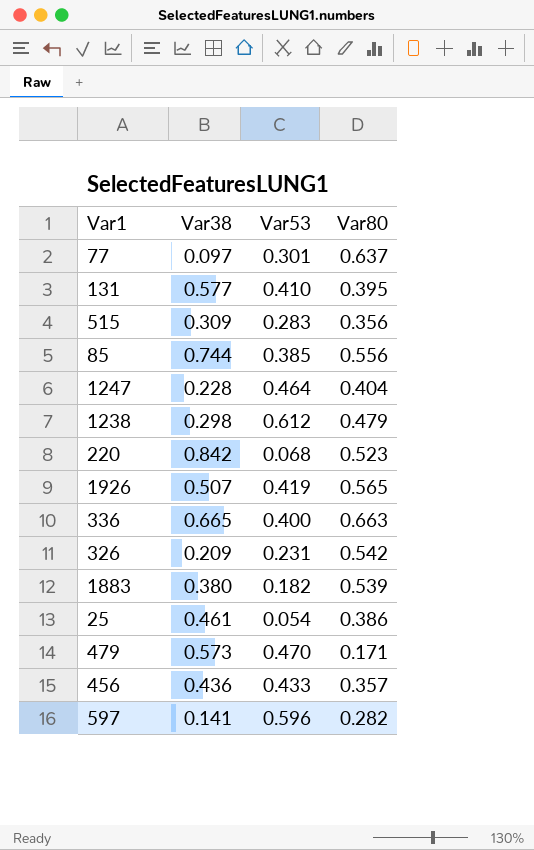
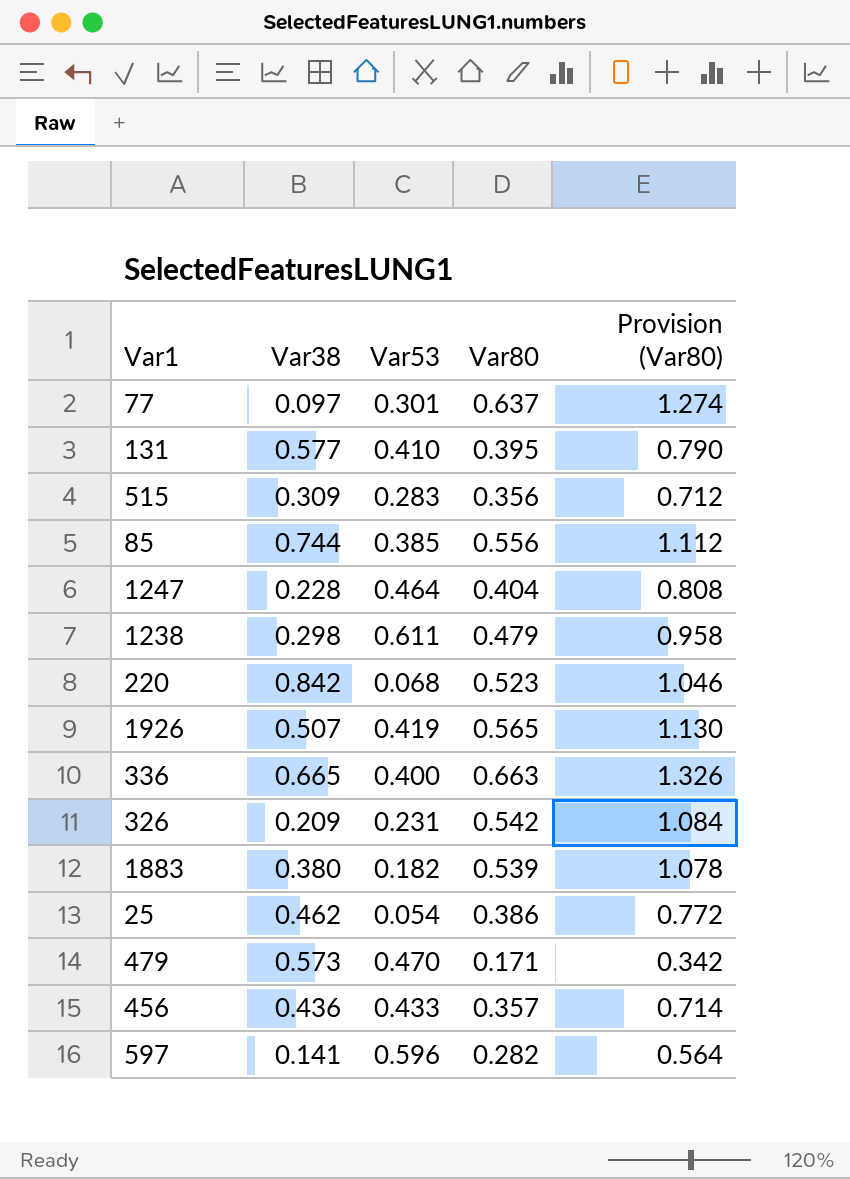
column Provision (Var80) | formula: none -> [Var80] * 2
1238 | Var53: 0.612 -> 0.611
25 | Var38: 0.461 -> 0.462

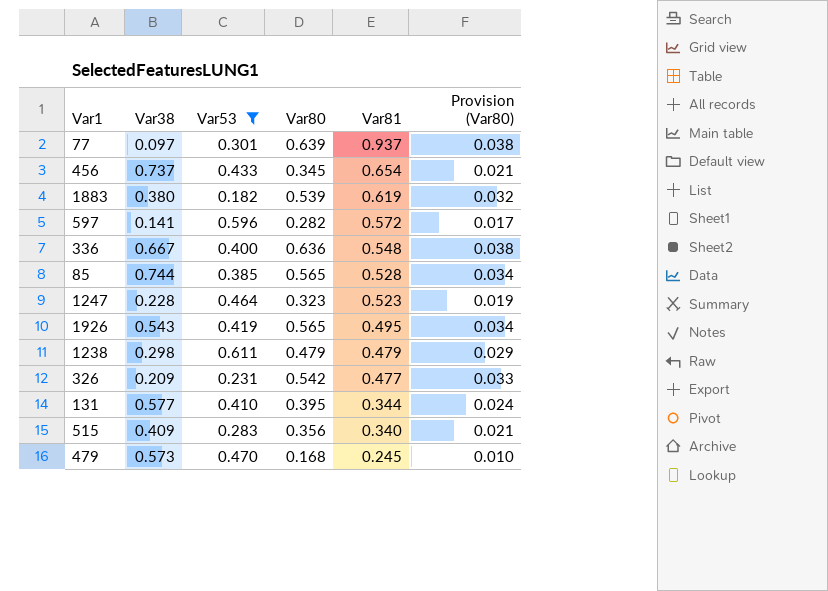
filter: none -> Var53 >= 0.182
row order: none -> Var81 descending
column Var81 | position: none -> 5
column Provision (Var80) | formula: [Var80] * 2 -> [Var80] * 0.06
77 | Var80: 0.637 -> 0.639
456 | Var38: 0.436 -> 0.737
456 | Var80: 0.357 -> 0.345
336 | Var38: 0.665 -> 0.667
336 | Var80: 0.663 -> 0.636
85 | Var80: 0.556 -> 0.565
1247 | Var80: 0.404 -> 0.323
1926 | Var38: 0.507 -> 0.543
515 | Var38: 0.309 -> 0.409
479 | Var80: 0.171 -> 0.168

